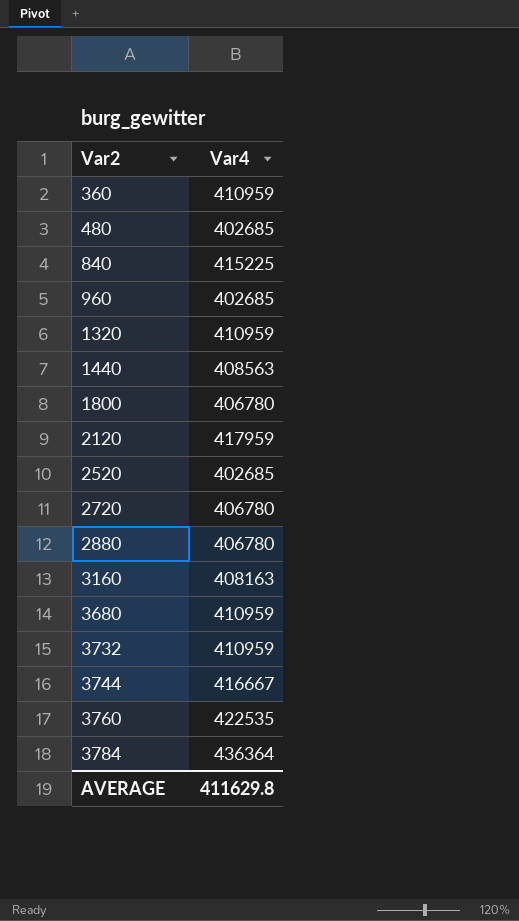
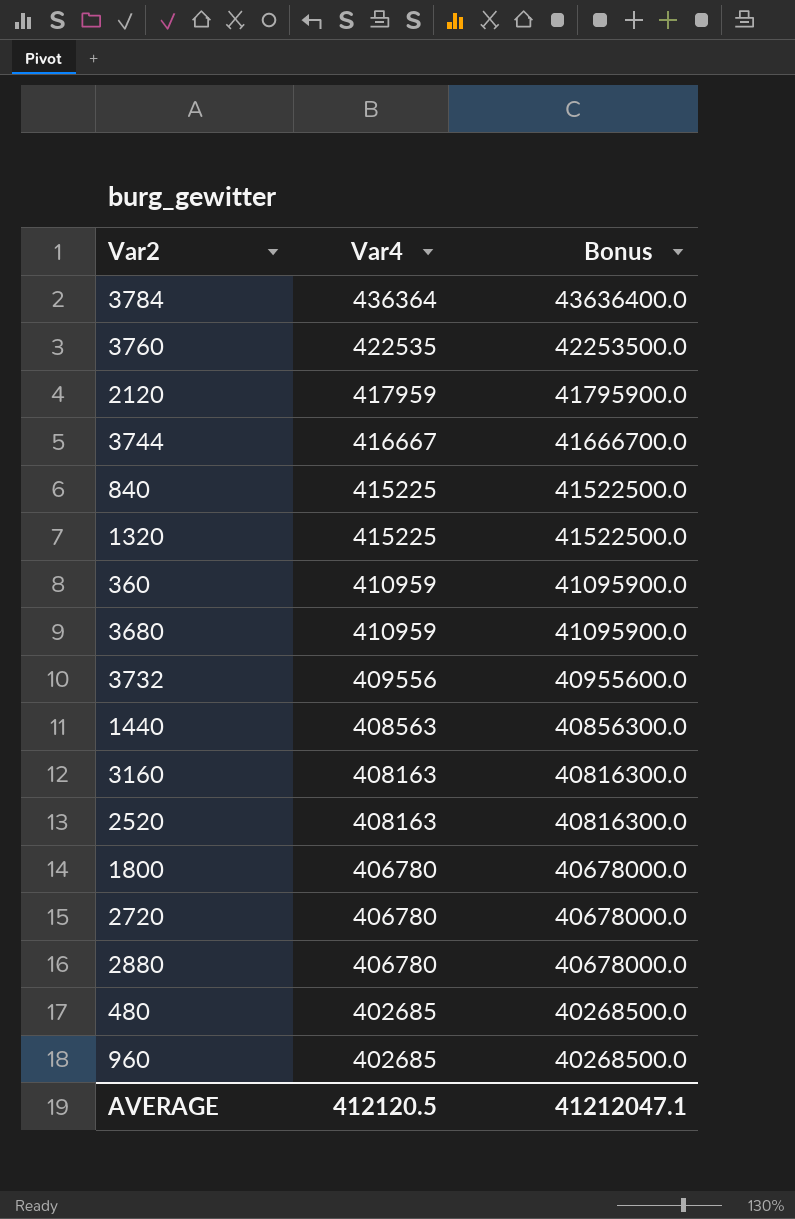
row order: Var2 ascending -> Var4 descending
column Bonus | formula: none -> [Var4] * 100
1320 | Var4: 410959 -> 415225
3732 | Var4: 410959 -> 409556
2520 | Var4: 402685 -> 408163
AVERAGE | Var4: 411629.8 -> 412120.5

